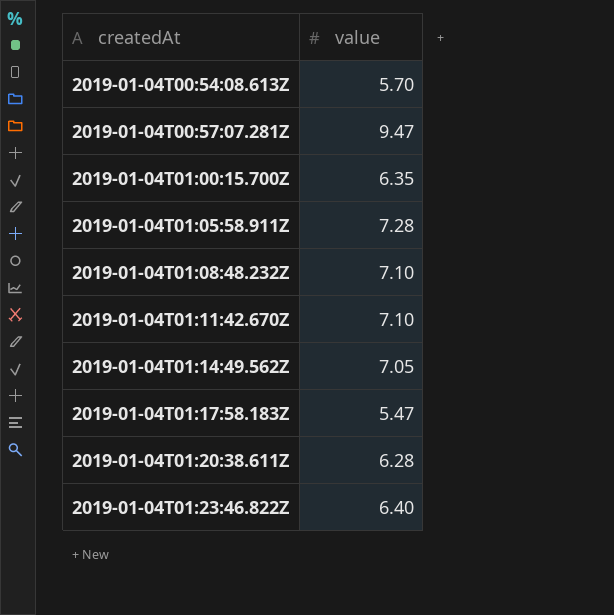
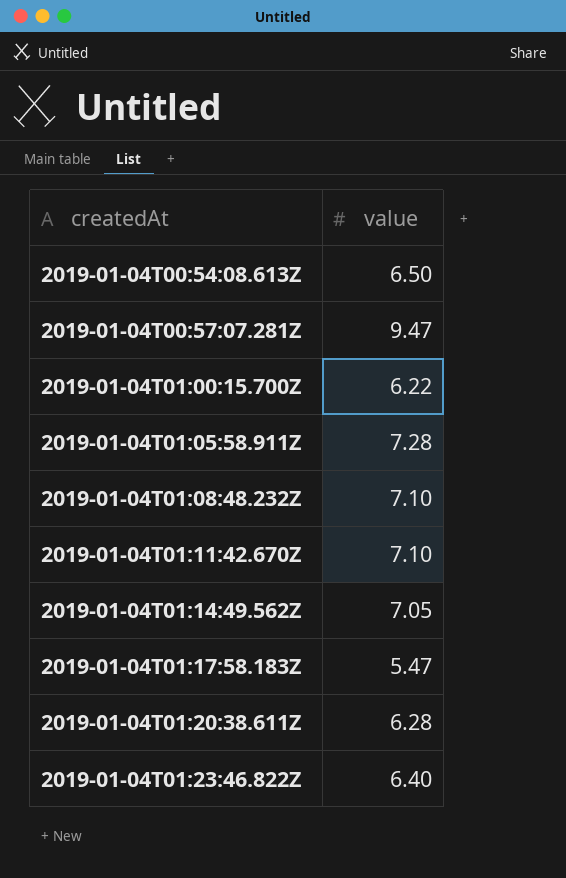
2019-01-04T00:54:08.613Z | value: 5.70 -> 6.50
2019-01-04T01:00:15.700Z | value: 6.35 -> 6.22

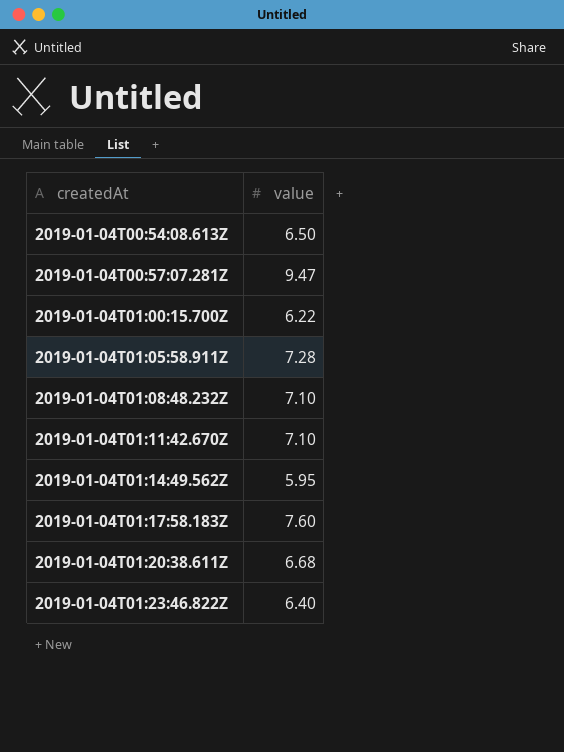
2019-01-04T01:14:49.562Z | value: 7.05 -> 5.95
2019-01-04T01:17:58.183Z | value: 5.47 -> 7.60
2019-01-04T01:20:38.611Z | value: 6.28 -> 6.68

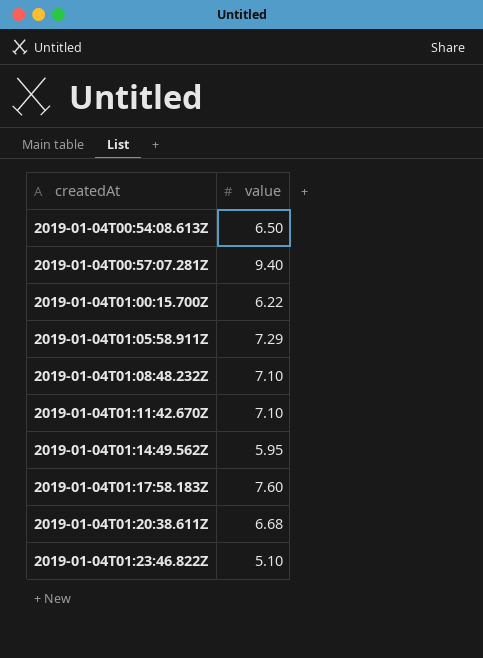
2019-01-04T00:57:07.281Z | value: 9.47 -> 9.40
2019-01-04T01:05:58.911Z | value: 7.28 -> 7.29
2019-01-04T01:23:46.822Z | value: 6.40 -> 5.10

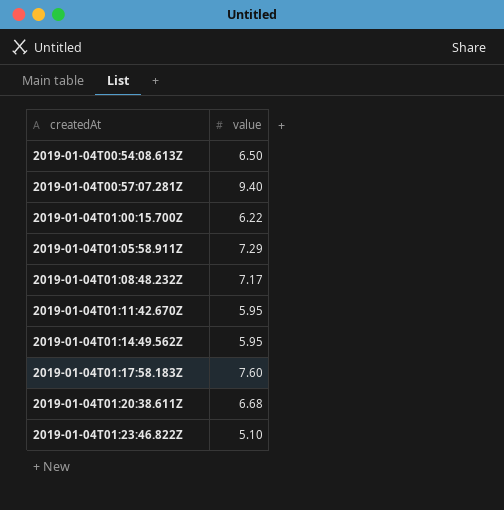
2019-01-04T01:08:48.232Z | value: 7.10 -> 7.17
2019-01-04T01:11:42.670Z | value: 7.10 -> 5.95

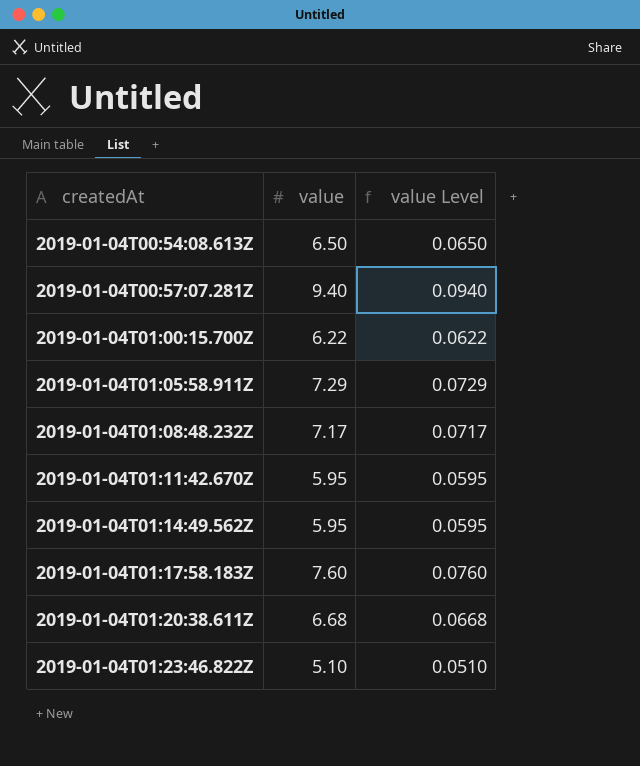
column value Level | formula: none -> [value] * 0.01

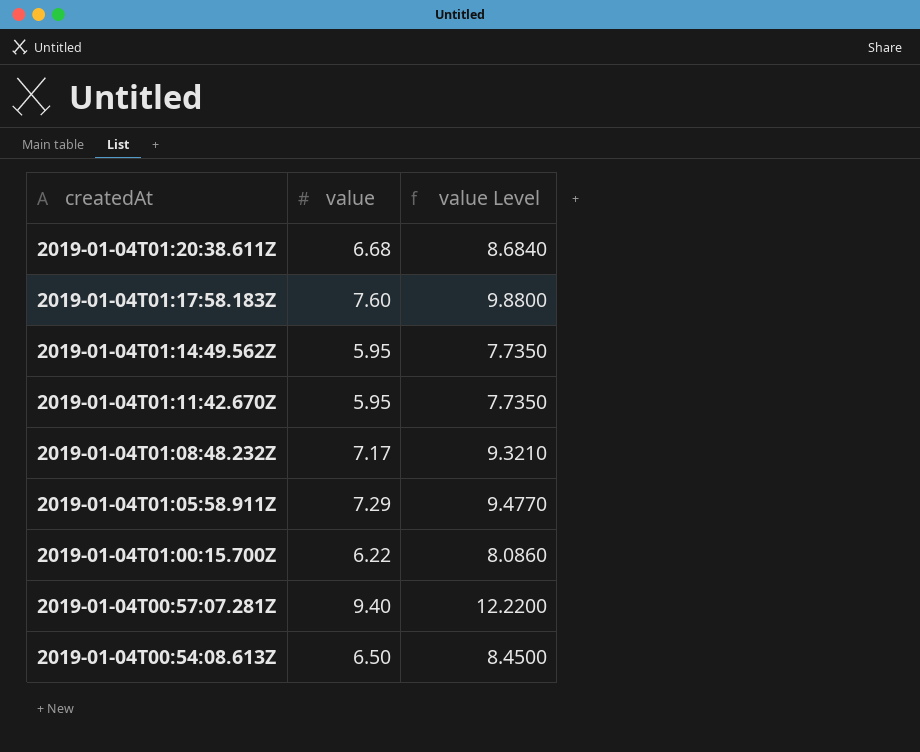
row order: createdAt ascending -> createdAt descending
column value Level | formula: [value] * 0.01 -> [value] * 1.3
row 2019-01-04T01:23:46.822Z: 5.10 | 0.0510 -> none

